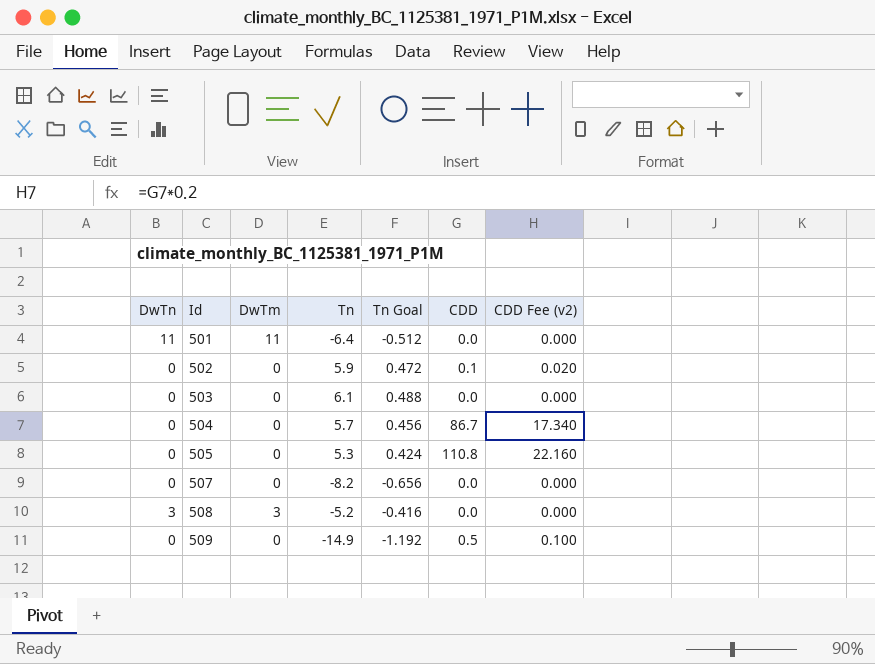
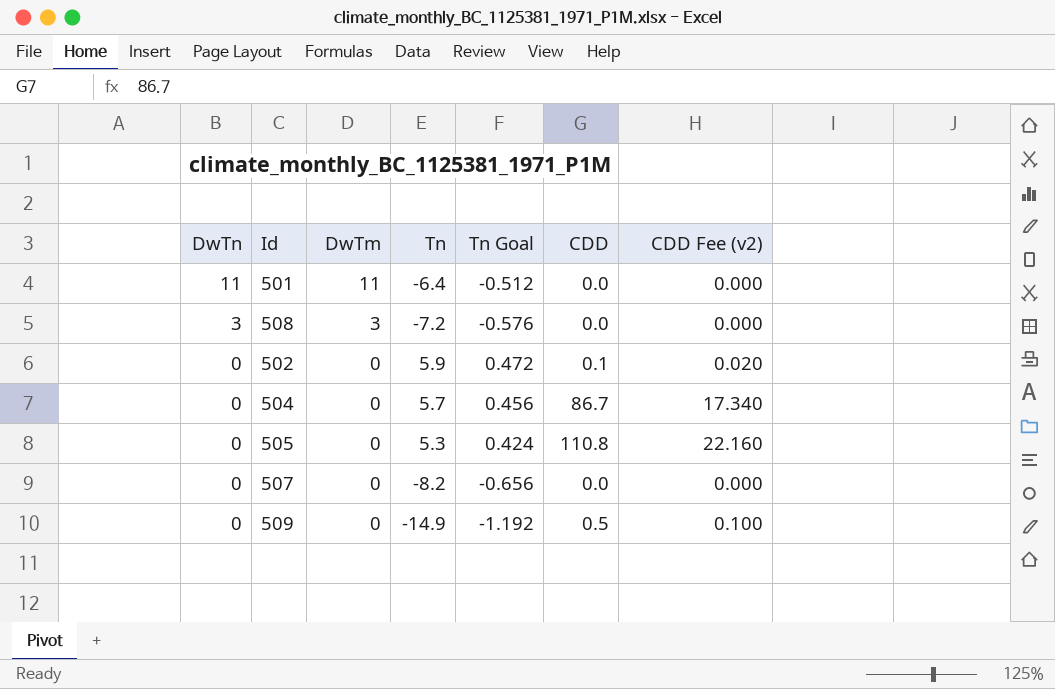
row order: Id ascending -> DwTn descending
row 503: 0 | 0 | 6.1 | 0.488 | 0.0 | 0.000 -> none
508 | Tn: -5.2 -> -7.2
508 | Tn Goal: -0.416 -> -0.576

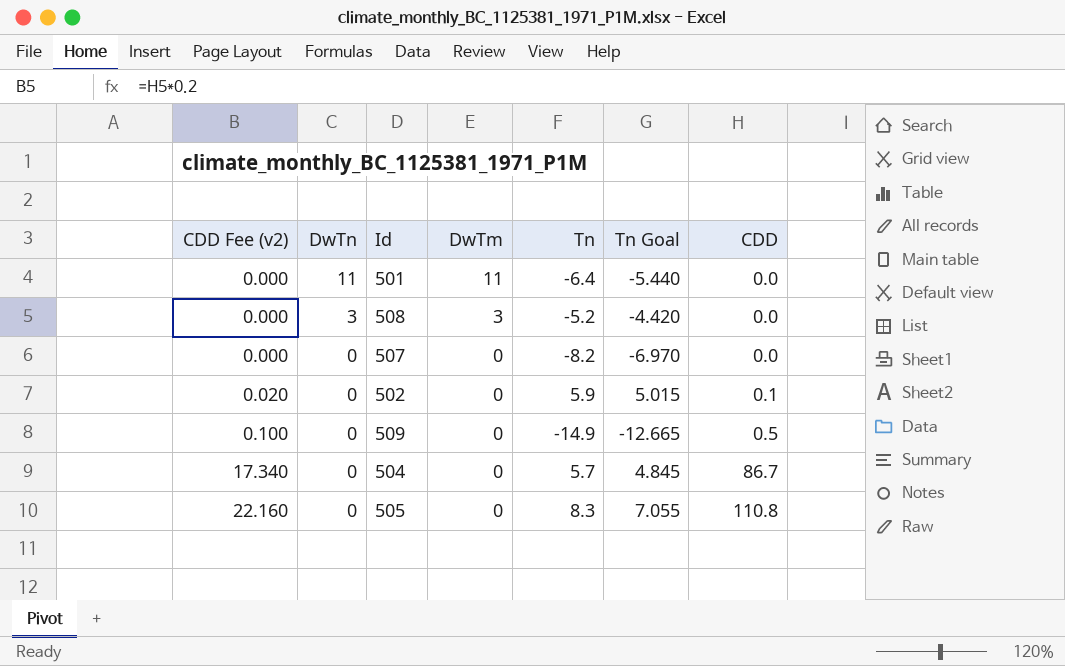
row order: DwTn descending -> CDD Fee (v2) ascending
column CDD Fee (v2) | position: 7 -> 1
column Tn Goal | formula: [Tn] * 0.08 -> [Tn] * 0.85
508 | Tn: -7.2 -> -5.2
505 | Tn: 5.3 -> 8.3

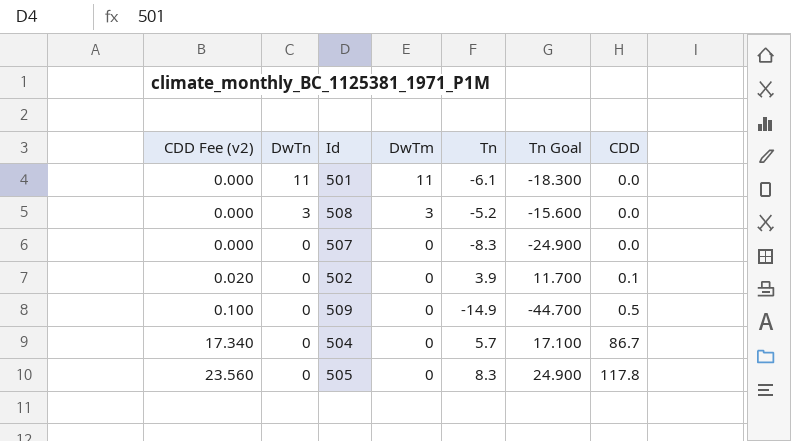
column Tn Goal | formula: [Tn] * 0.85 -> [Tn] * 3
501 | Tn: -6.4 -> -6.1
507 | Tn: -8.2 -> -8.3
502 | Tn: 5.9 -> 3.9
505 | CDD Fee (v2): 22.160 -> 23.560
505 | CDD: 110.8 -> 117.8

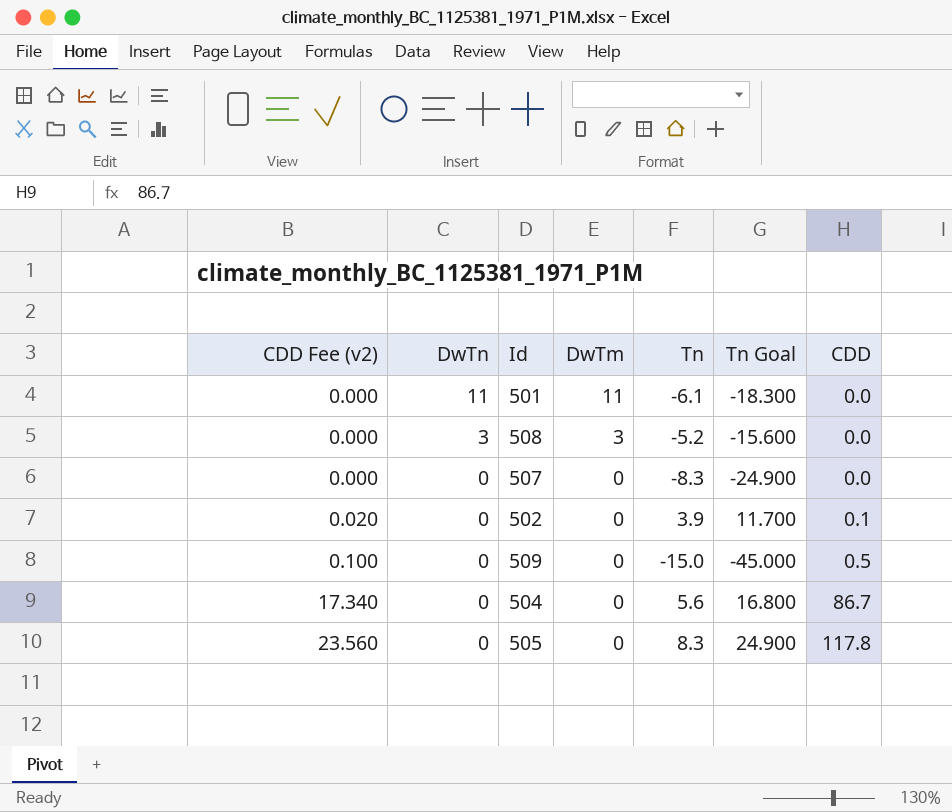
509 | Tn: -14.9 -> -15.0
509 | Tn Goal: -44.700 -> -45.000
504 | Tn: 5.7 -> 5.6
504 | Tn Goal: 17.100 -> 16.800

